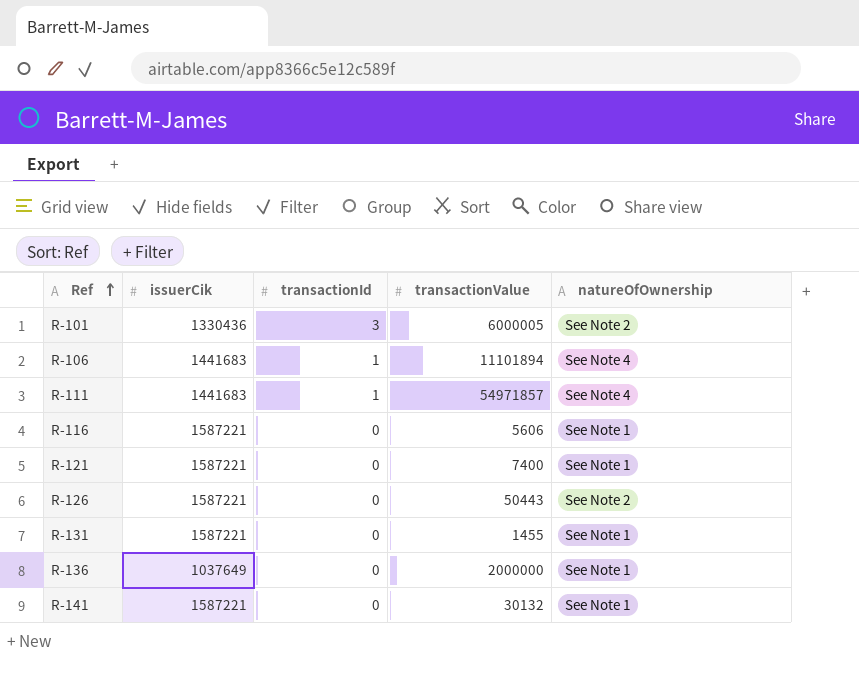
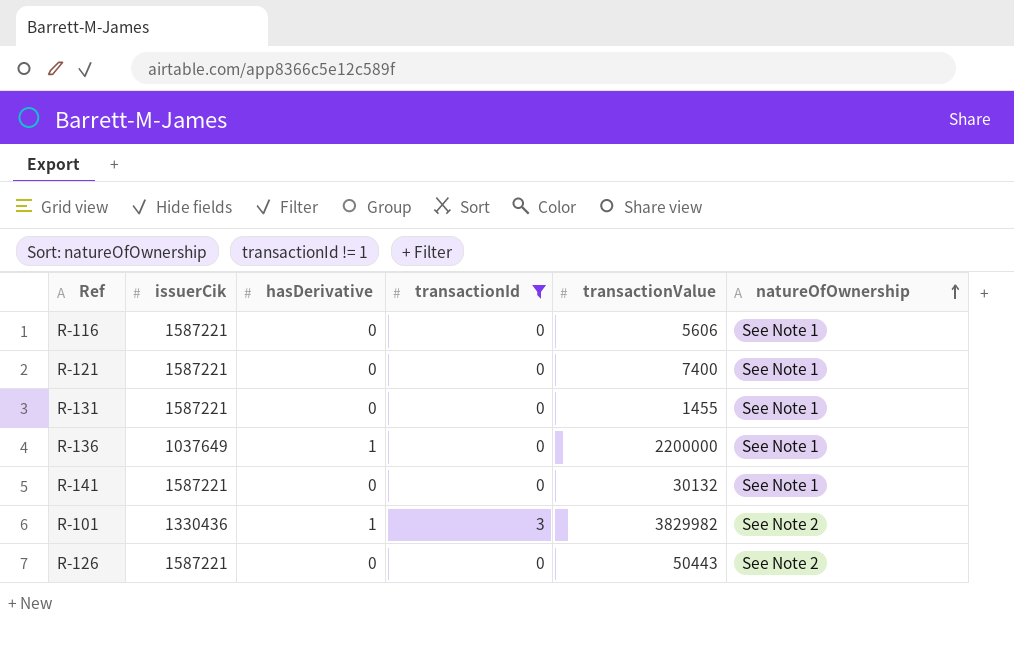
filter: none -> transactionId != 1
row order: Ref ascending -> natureOfOwnership ascending
column hasDerivative | position: none -> 3
R-136 | transactionValue: 2000000 -> 2200000
R-101 | transactionValue: 6000005 -> 3829982

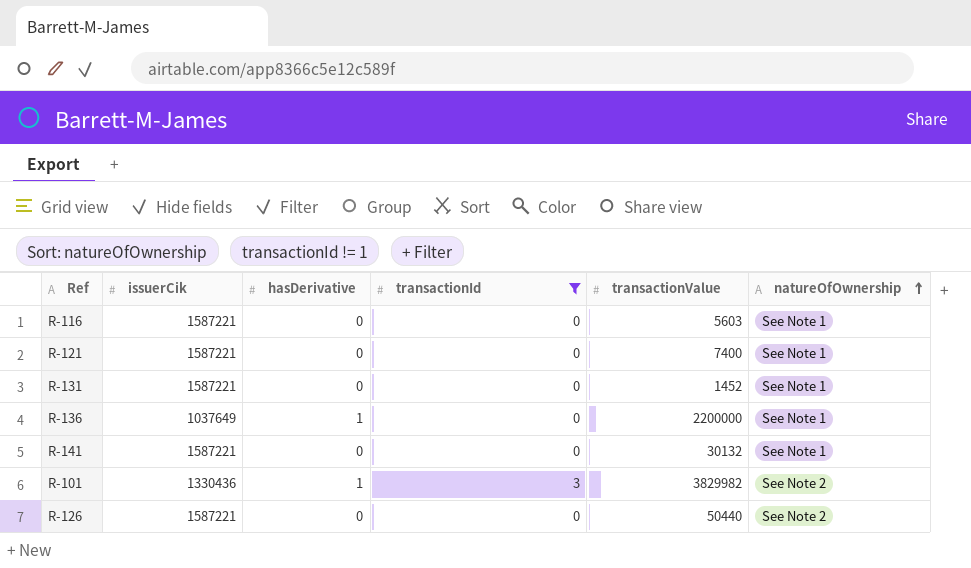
R-116 | transactionValue: 5606 -> 5603
R-131 | transactionValue: 1455 -> 1452
R-126 | transactionValue: 50443 -> 50440

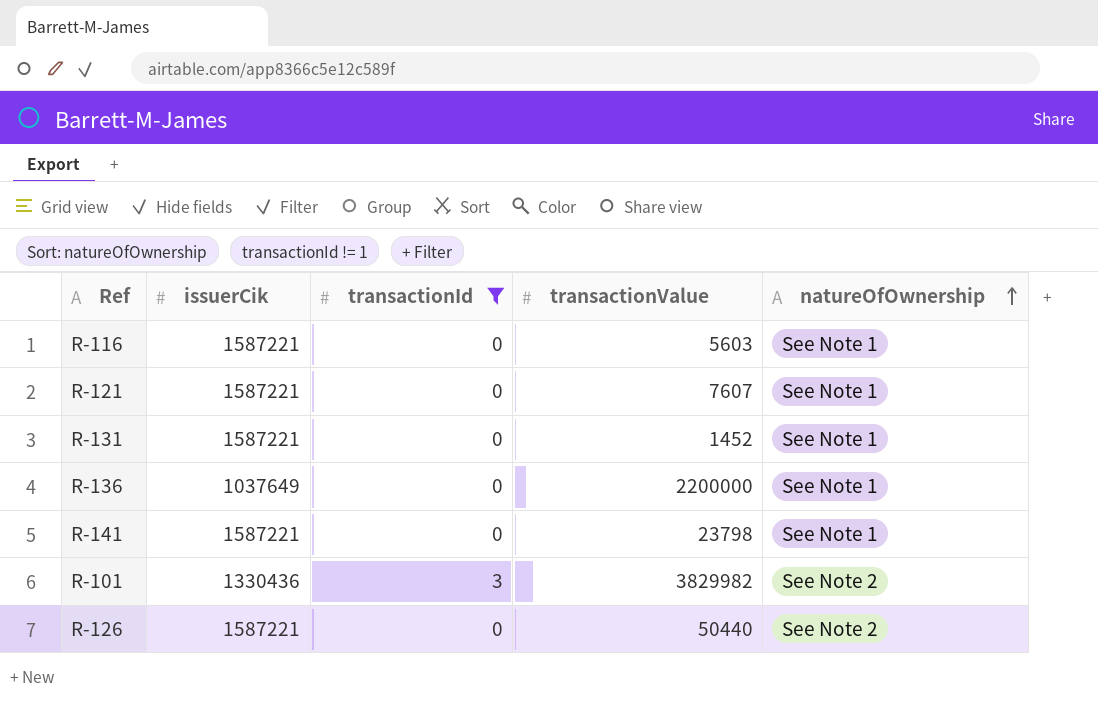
column hasDerivative | position: 3 -> none
R-121 | transactionValue: 7400 -> 7607
R-141 | transactionValue: 30132 -> 23798

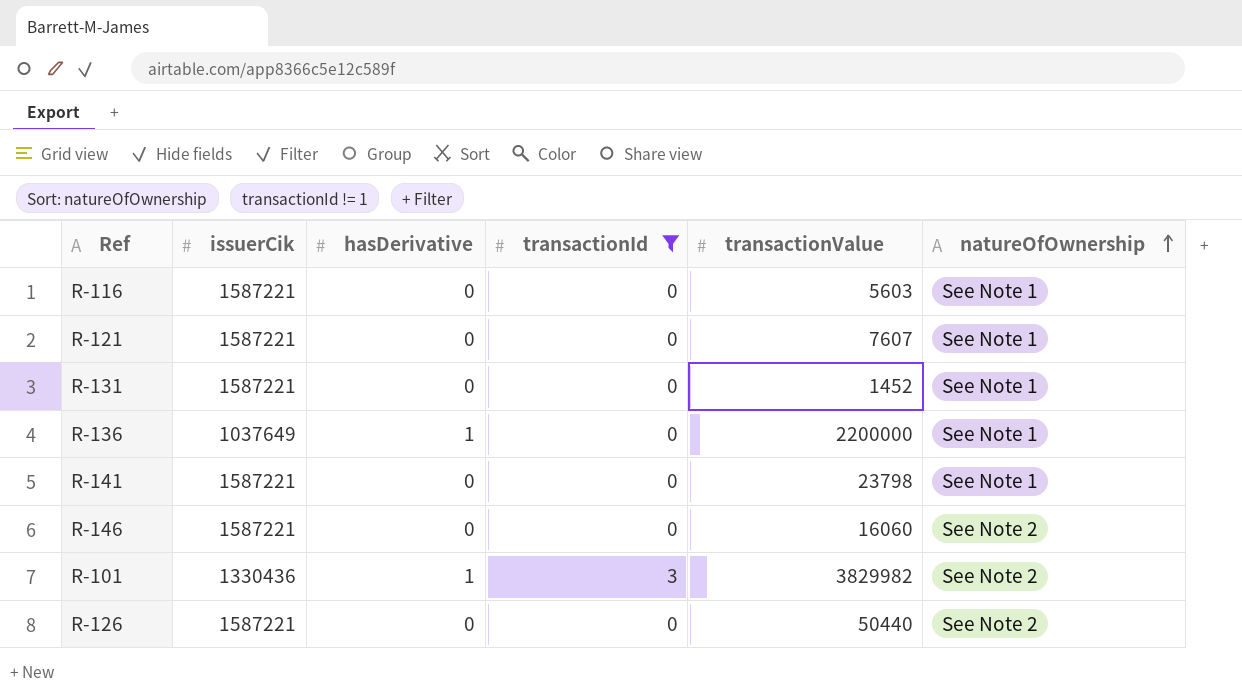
column hasDerivative | position: none -> 3
row R-146: none -> 1587221 | 0 | 0 | 16060 | See Note 2

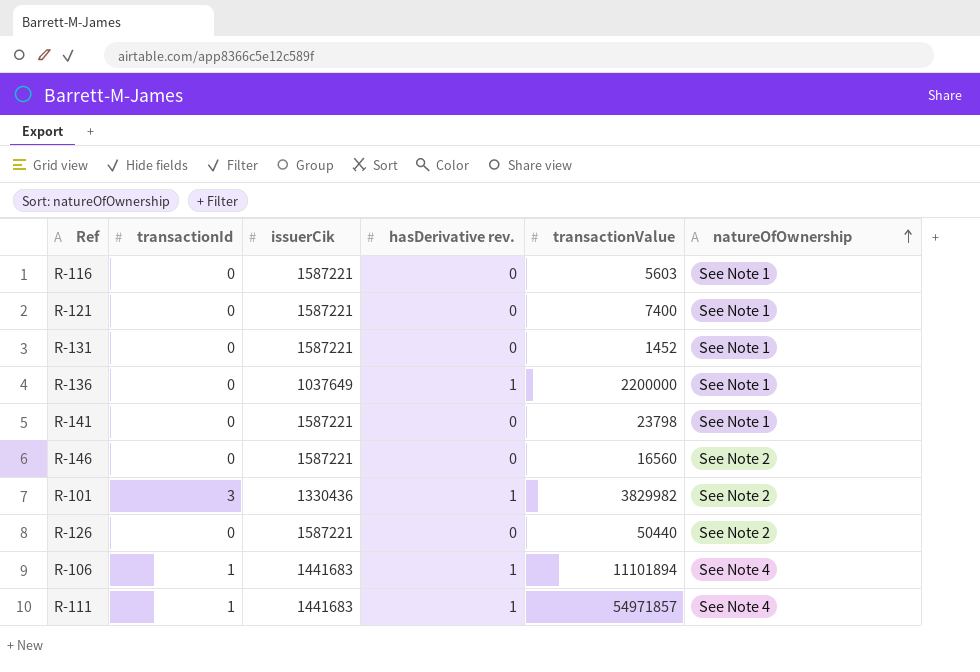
filter: transactionId != 1 -> none
column transactionId | position: 4 -> 2
column name: hasDerivative -> hasDerivative rev.
R-121 | transactionValue: 7607 -> 7400
R-146 | transactionValue: 16060 -> 16560

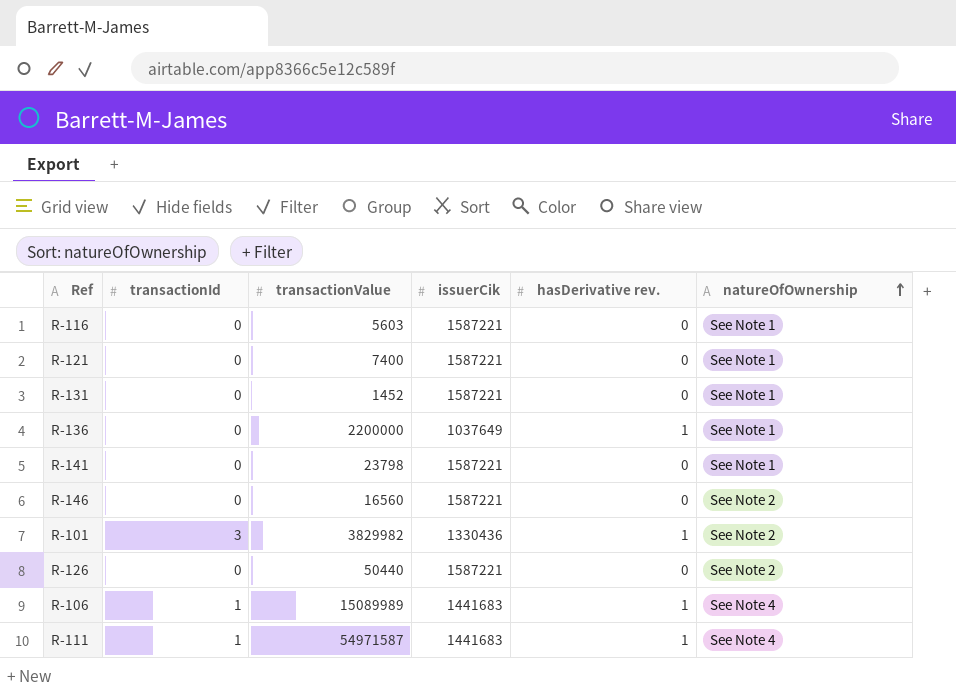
column transactionValue | position: 5 -> 3
R-106 | transactionValue: 11101894 -> 15089989
R-111 | transactionValue: 54971857 -> 54971587

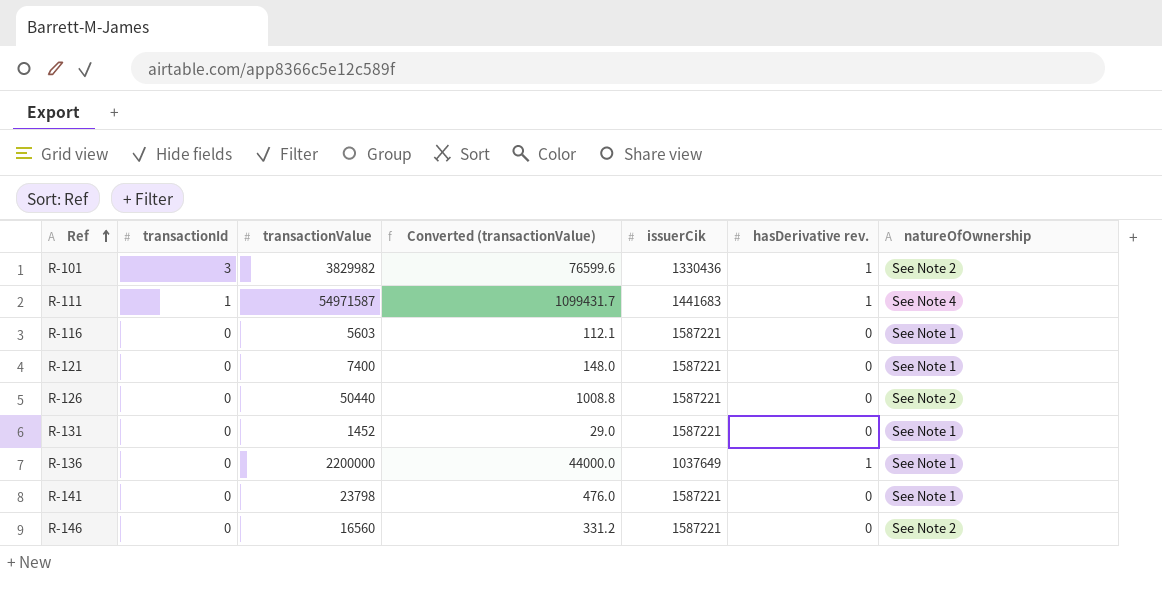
row order: natureOfOwnership ascending -> Ref ascending
column Converted (transactionValue) | formula: none -> [transactionValue] * 0.02
row R-106: 1 | 15089989 | 1441683 | 1 | See Note 4 -> none

